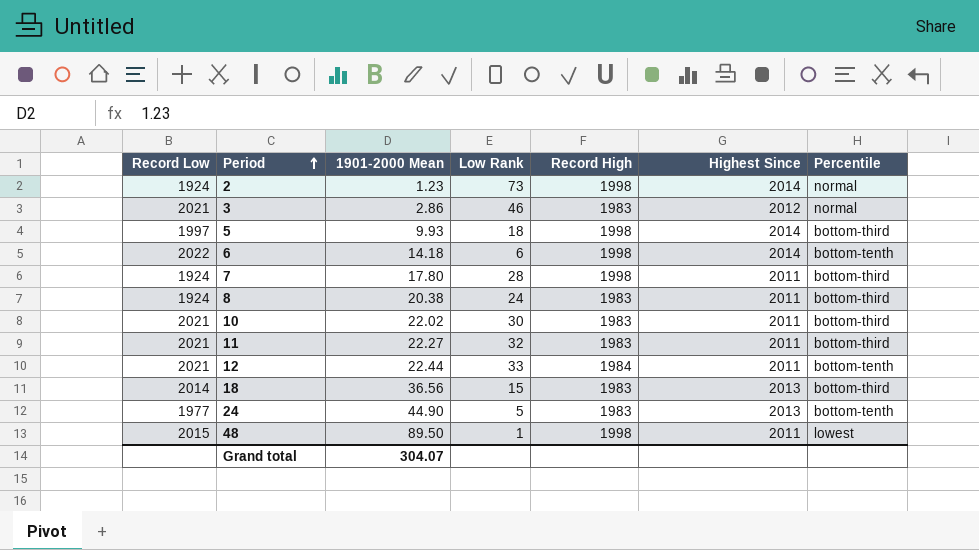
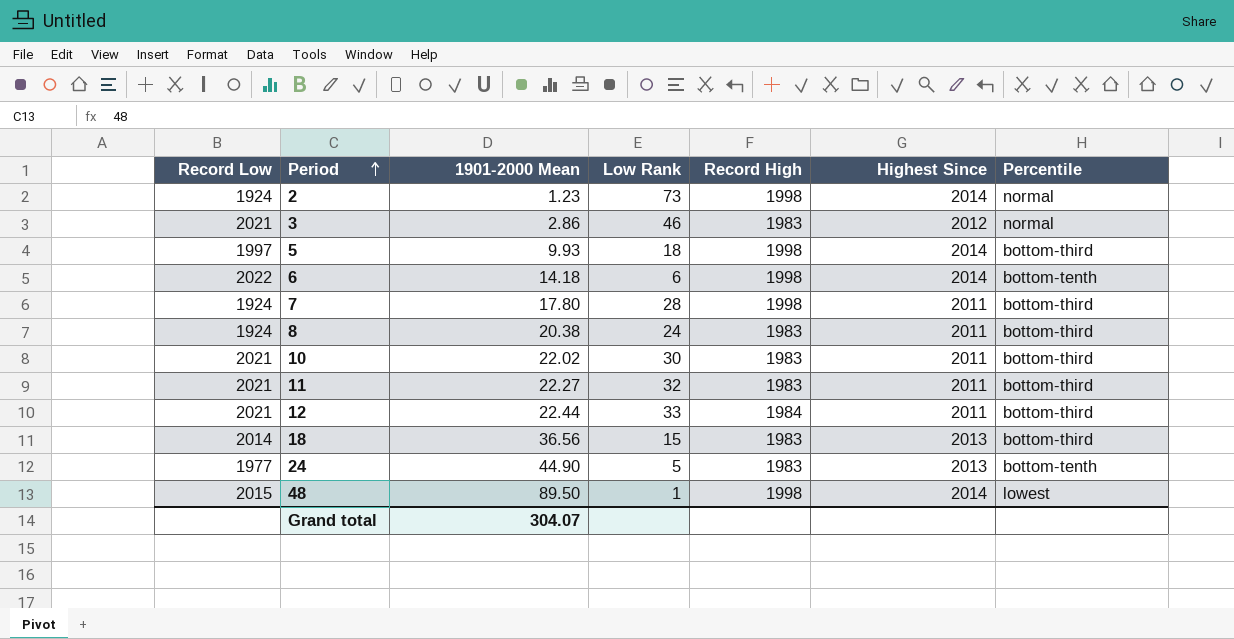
12 | Percentile: bottom-tenth -> bottom-third
48 | Highest Since: 2011 -> 2014

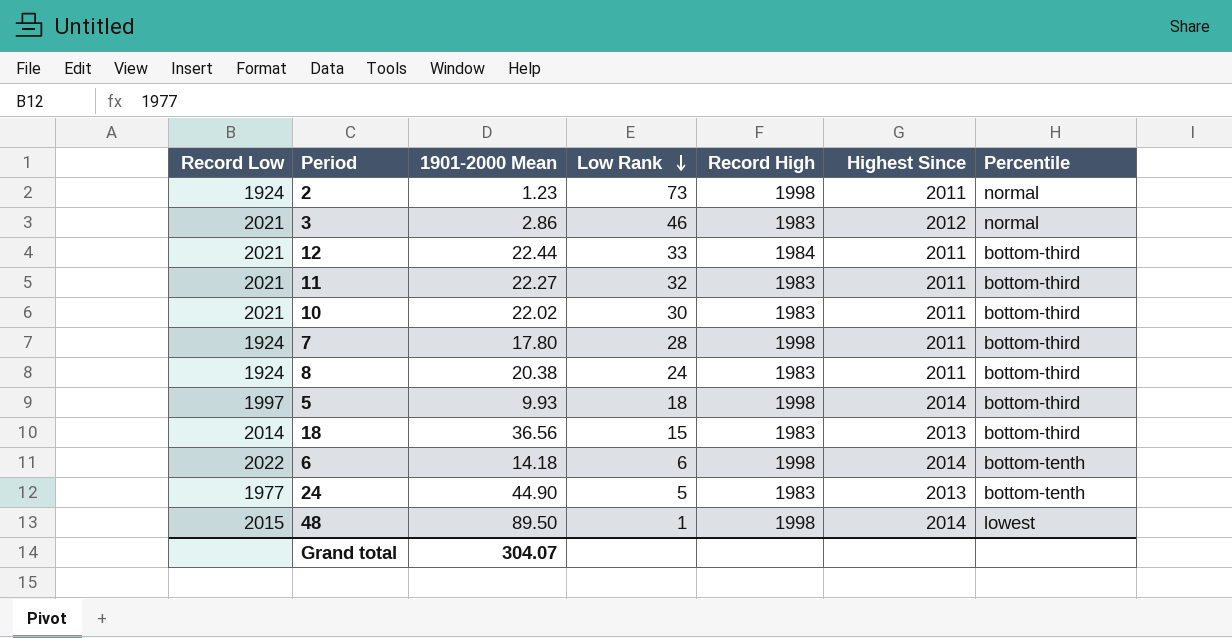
row order: Period ascending -> Low Rank descending
2 | Highest Since: 2014 -> 2011

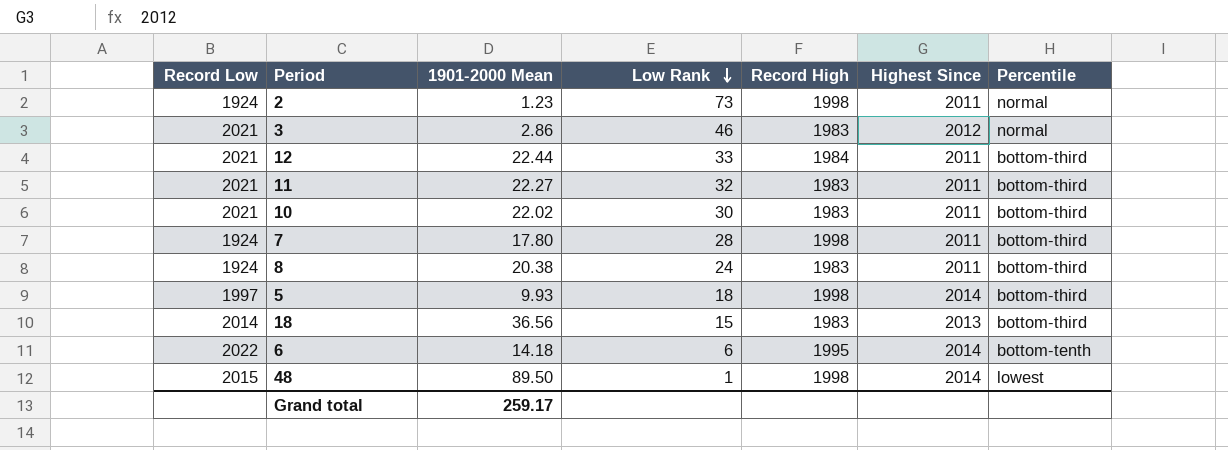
row 24: 1977 | 44.90 | 5 | 1983 | 2013 | bottom-tenth -> none
6 | Record High: 1998 -> 1995
Grand total | 1901-2000 Mean: 304.07 -> 259.17

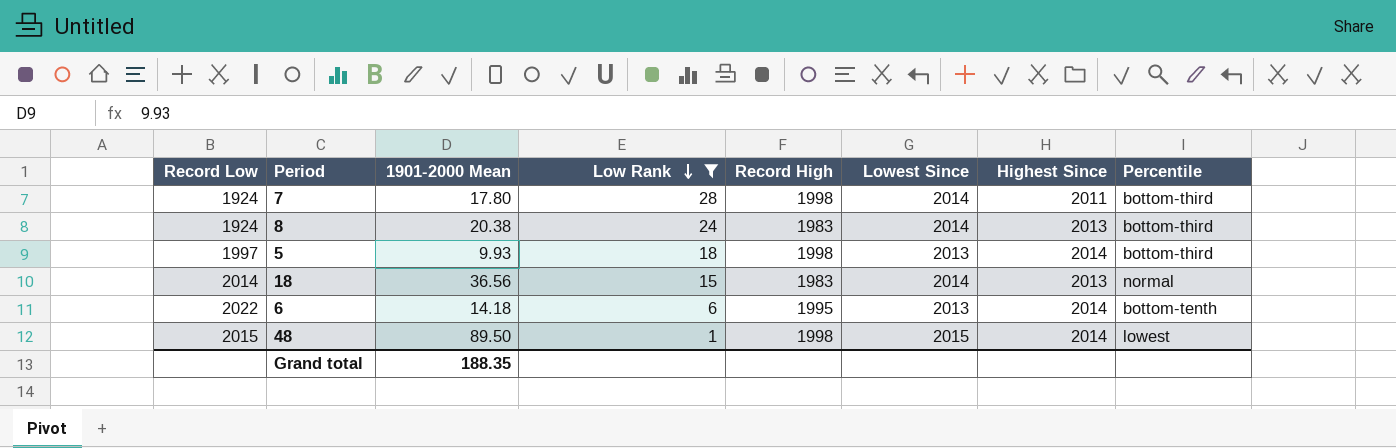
filter: none -> Low Rank <= 28
column Lowest Since | position: none -> 6
8 | Highest Since: 2011 -> 2013
18 | Percentile: bottom-third -> normal
Grand total | 1901-2000 Mean: 259.17 -> 188.35

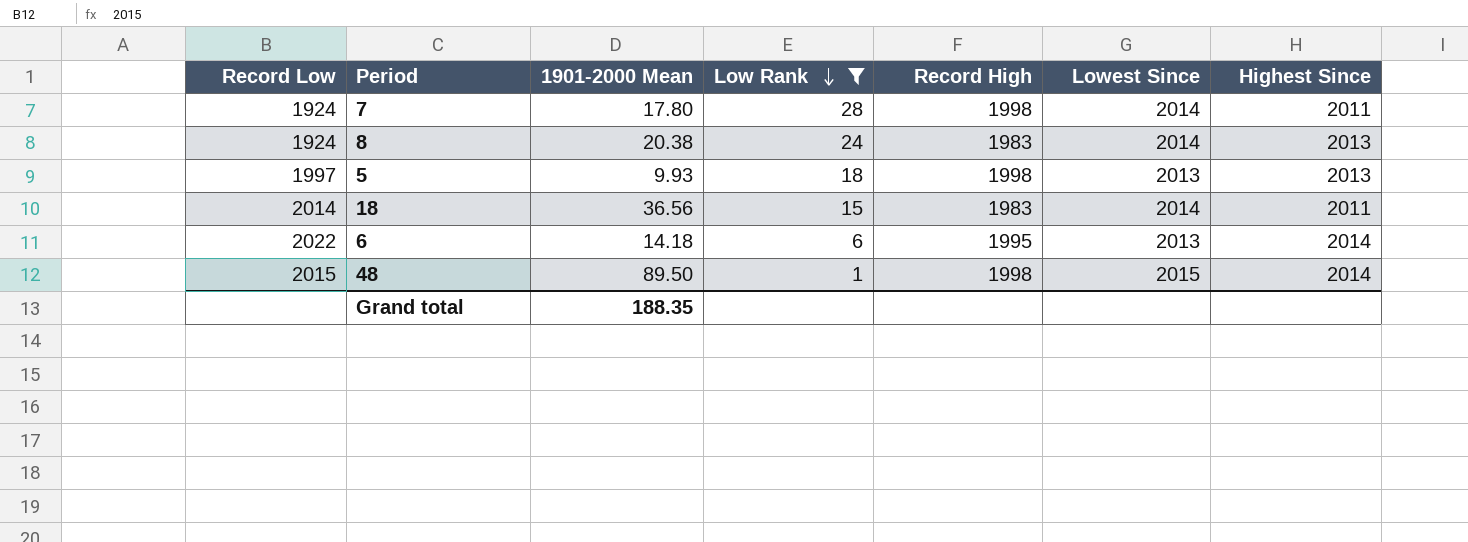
column Percentile | position: 8 -> none
5 | Highest Since: 2014 -> 2013
18 | Highest Since: 2013 -> 2011

